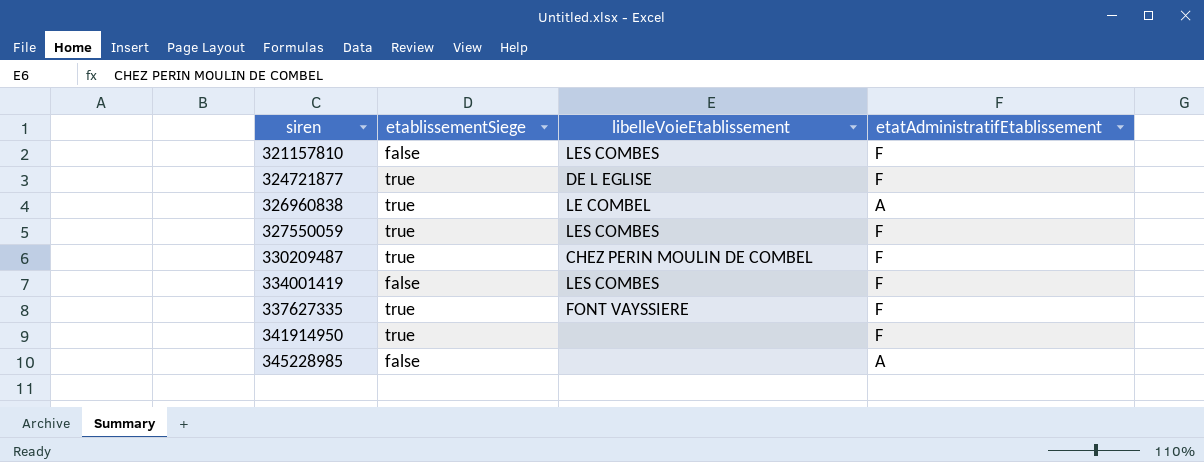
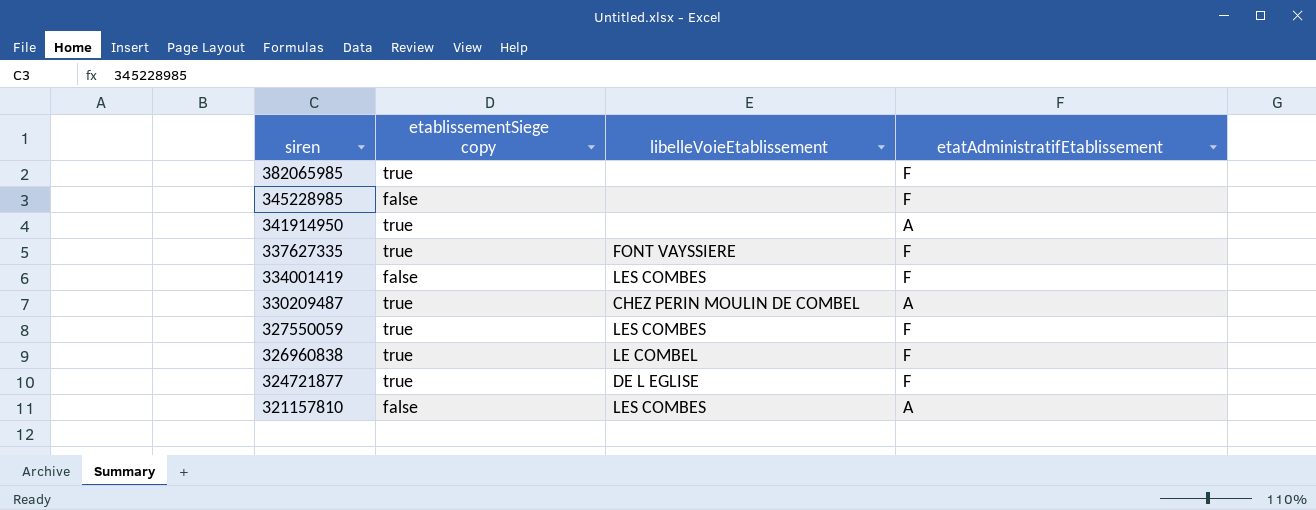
row order: siren ascending -> siren descending
column name: etablissementSiege -> etablissementSiege copy
row 382065985: none -> true | none | F
345228985 | etatAdministratifEtablissement: A -> F
341914950 | etatAdministratifEtablissement: F -> A
330209487 | etatAdministratifEtablissement: F -> A
326960838 | etatAdministratifEtablissement: A -> F
321157810 | etatAdministratifEtablissement: F -> A

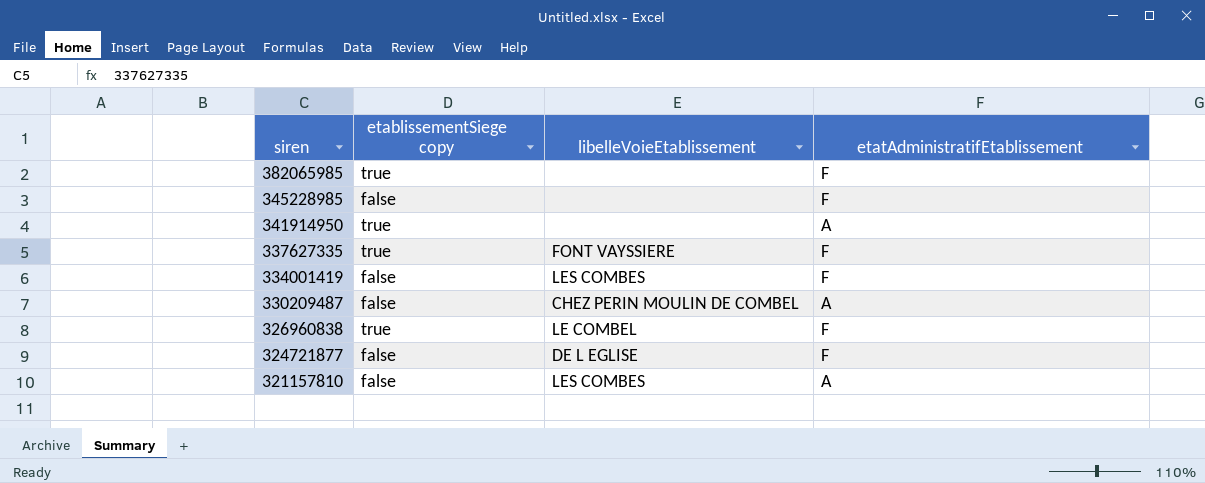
row 327550059: true | LES COMBES | F -> none
330209487 | etablissementSiege copy: true -> false
324721877 | etablissementSiege copy: true -> false

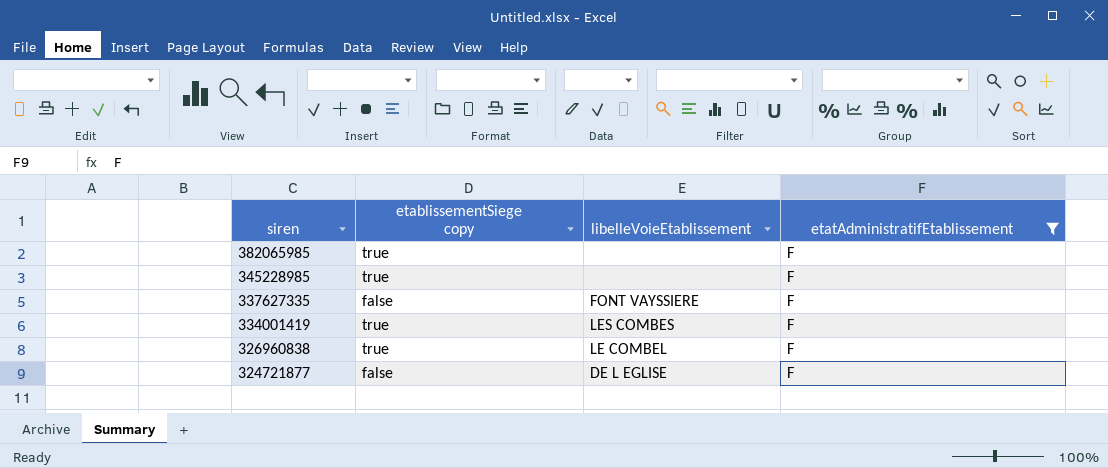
filter: none -> etatAdministratifEtablissement = F
345228985 | etablissementSiege copy: false -> true
337627335 | etablissementSiege copy: true -> false
334001419 | etablissementSiege copy: false -> true

